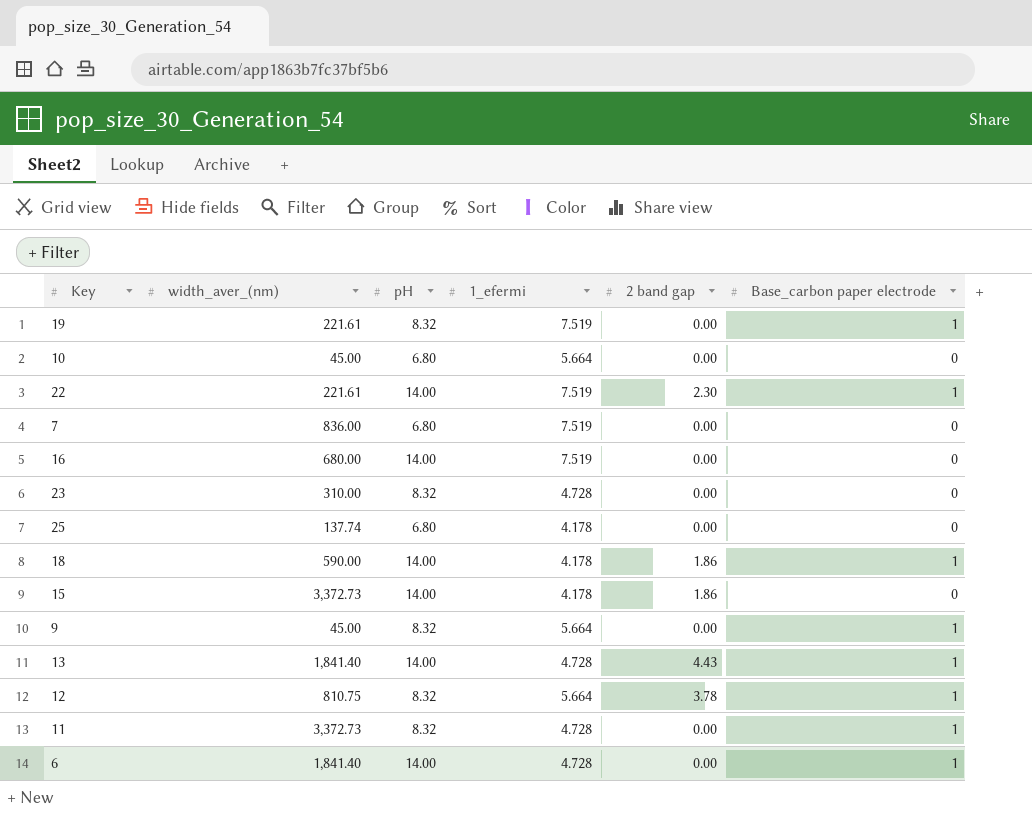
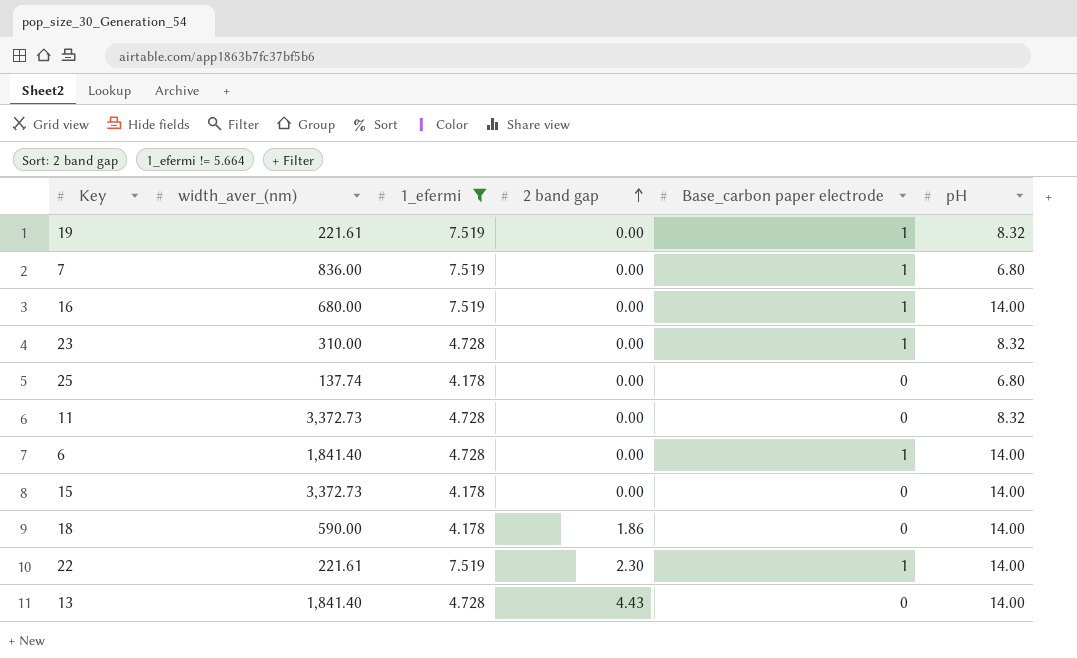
filter: none -> 1_efermi != 5.664
row order: none -> 2 band gap ascending
column pH | position: 3 -> 6
7 | Base_carbon paper electrode: 0 -> 1
16 | Base_carbon paper electrode: 0 -> 1
23 | Base_carbon paper electrode: 0 -> 1
11 | Base_carbon paper electrode: 1 -> 0
15 | 2 band gap: 1.86 -> 0.00
18 | Base_carbon paper electrode: 1 -> 0
13 | Base_carbon paper electrode: 1 -> 0

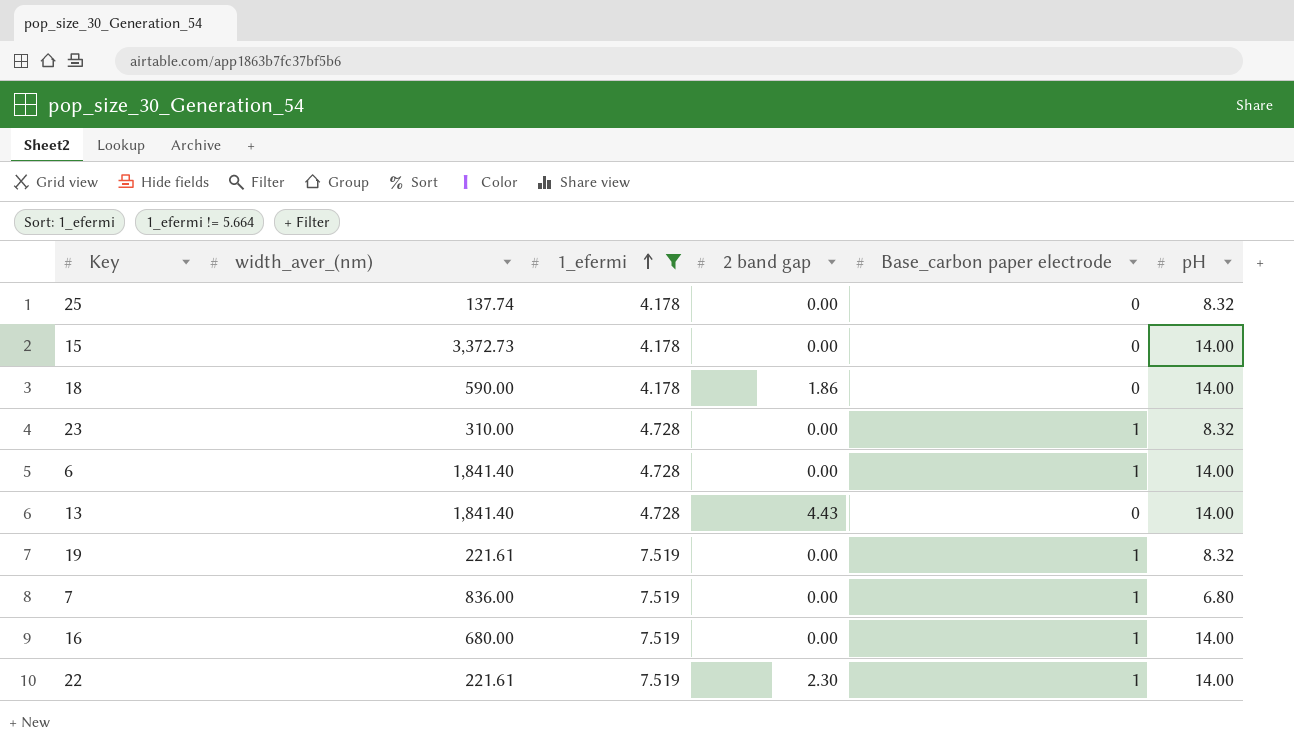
row order: 2 band gap ascending -> 1_efermi ascending
row 11: 3,372.73 | 4.728 | 0.00 | 0 | 8.32 -> none
25 | pH: 6.80 -> 8.32

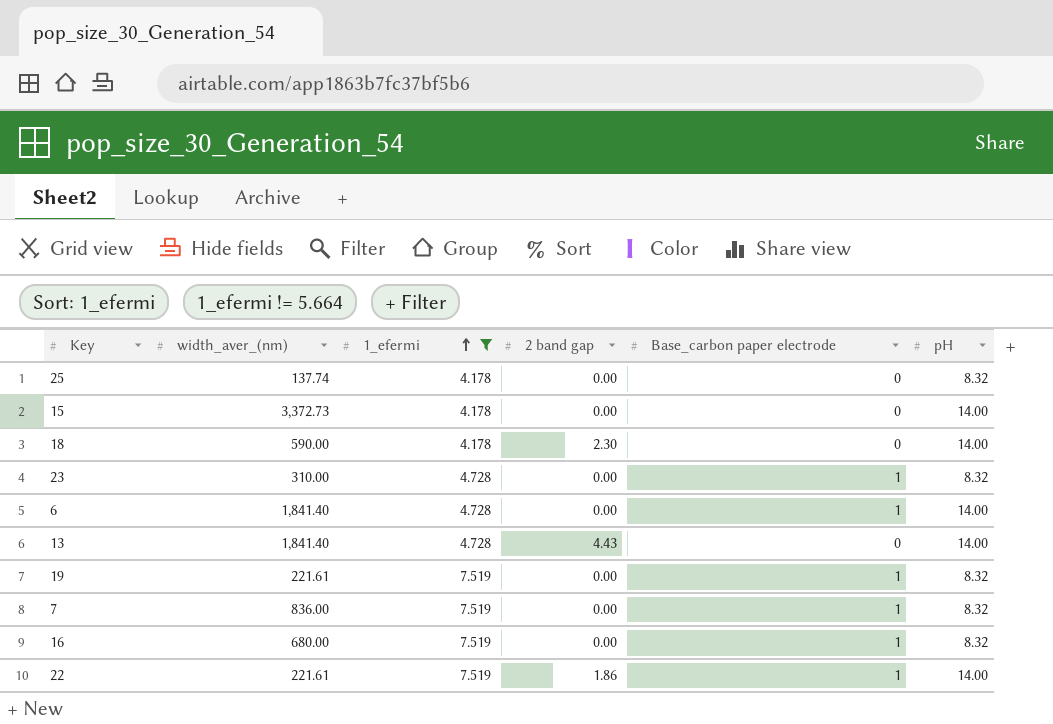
18 | 2 band gap: 1.86 -> 2.30
7 | pH: 6.80 -> 8.32
16 | pH: 14.00 -> 8.32
22 | 2 band gap: 2.30 -> 1.86

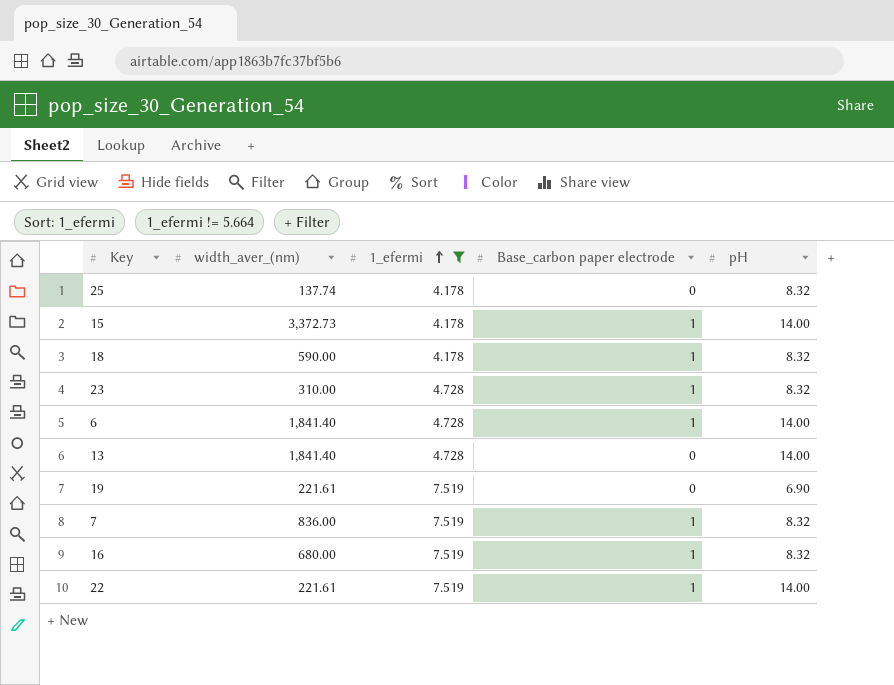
column 2 band gap | position: 4 -> none
15 | Base_carbon paper electrode: 0 -> 1
18 | Base_carbon paper electrode: 0 -> 1
18 | pH: 14.00 -> 8.32
19 | Base_carbon paper electrode: 1 -> 0
19 | pH: 8.32 -> 6.90

